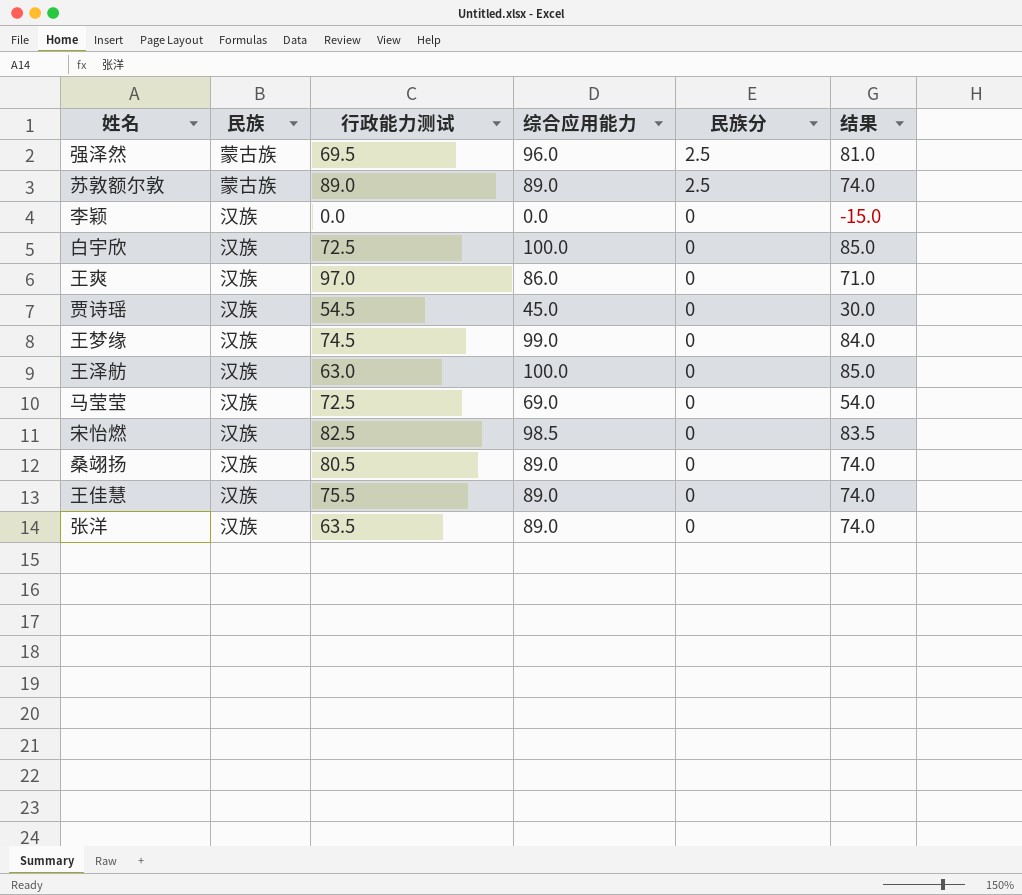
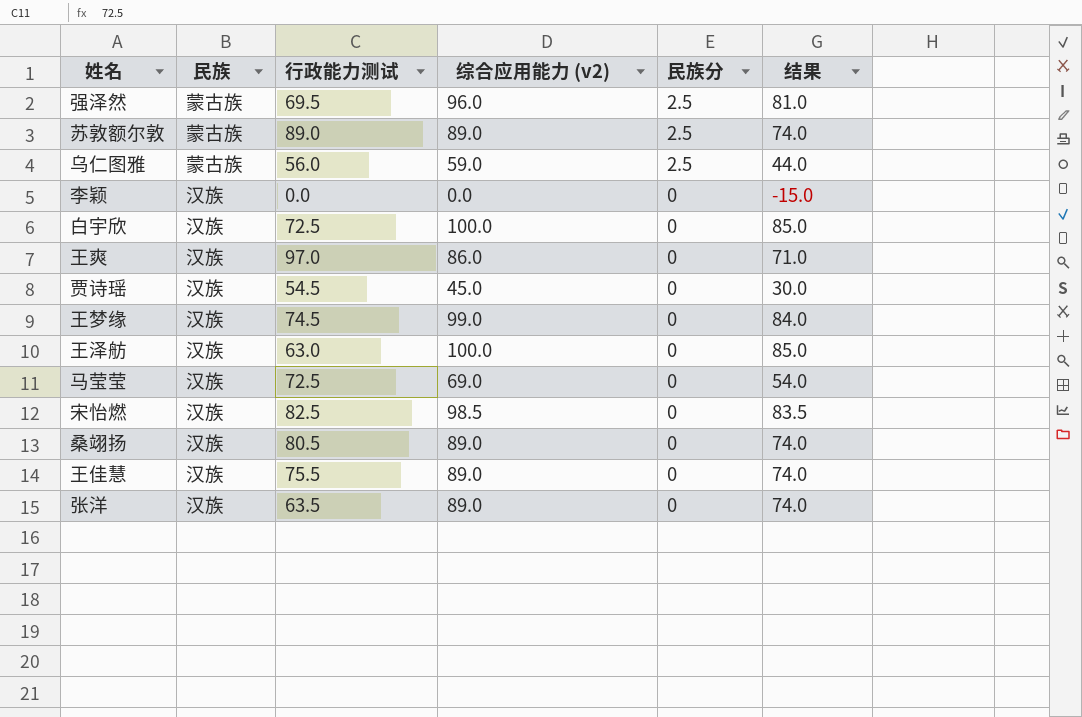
column name: 综合应用能力 -> 综合应用能力 (v2)
row 乌仁图雅: none -> 蒙古族 | 56.0 | 59.0 | 2.5 | 44.0

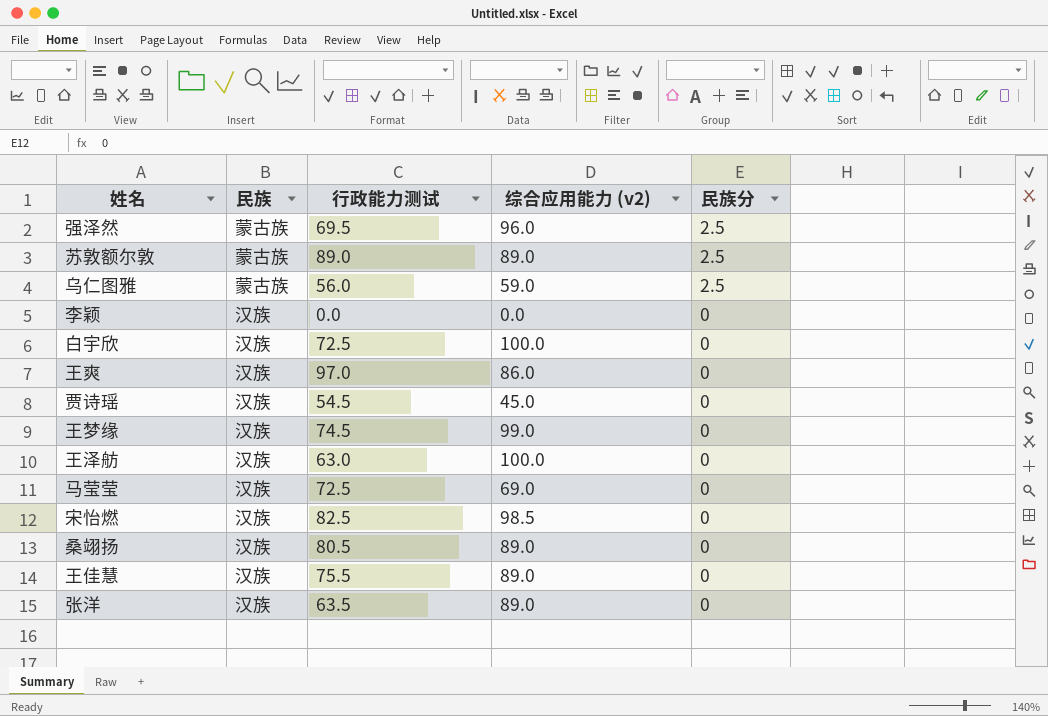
column 结果 | formula: [综合应用能力 (v2)] - 15 -> none

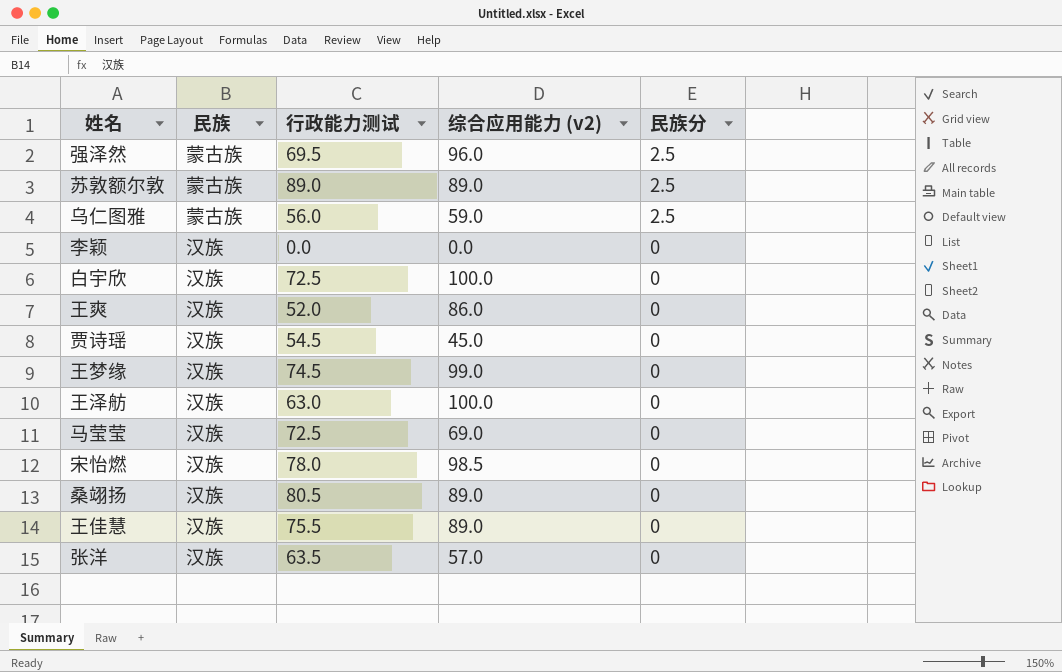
王爽 | 行政能力测试: 97.0 -> 52.0
宋怡燃 | 行政能力测试: 82.5 -> 78.0
张洋 | 综合应用能力 (v2): 89.0 -> 57.0

